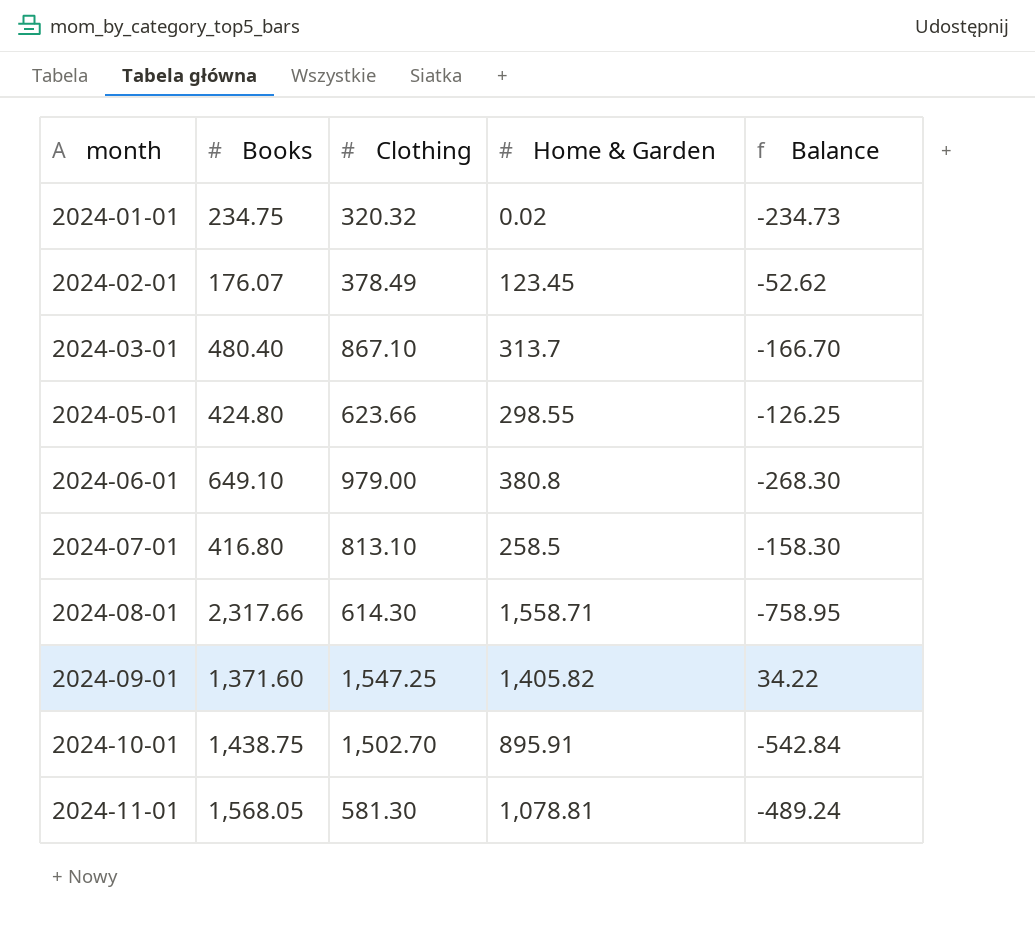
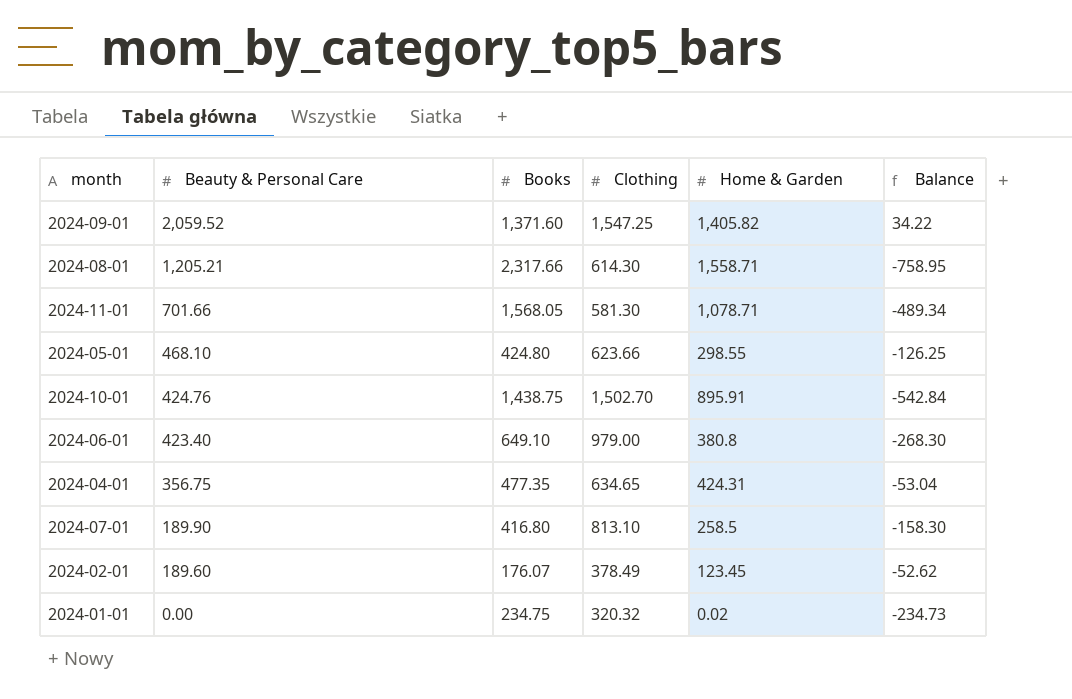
row order: month ascending -> Beauty & Personal Care descending
column Beauty & Personal Care | position: none -> 2
row 2024-03-01: 480.40 | 867.10 | 313.7 | -166.70 -> none
2024-11-01 | Home & Garden: 1,078.81 -> 1,078.71
2024-11-01 | Balance: -489.24 -> -489.34
row 2024-04-01: none -> 356.75 | 477.35 | 634.65 | 424.31 | -53.04

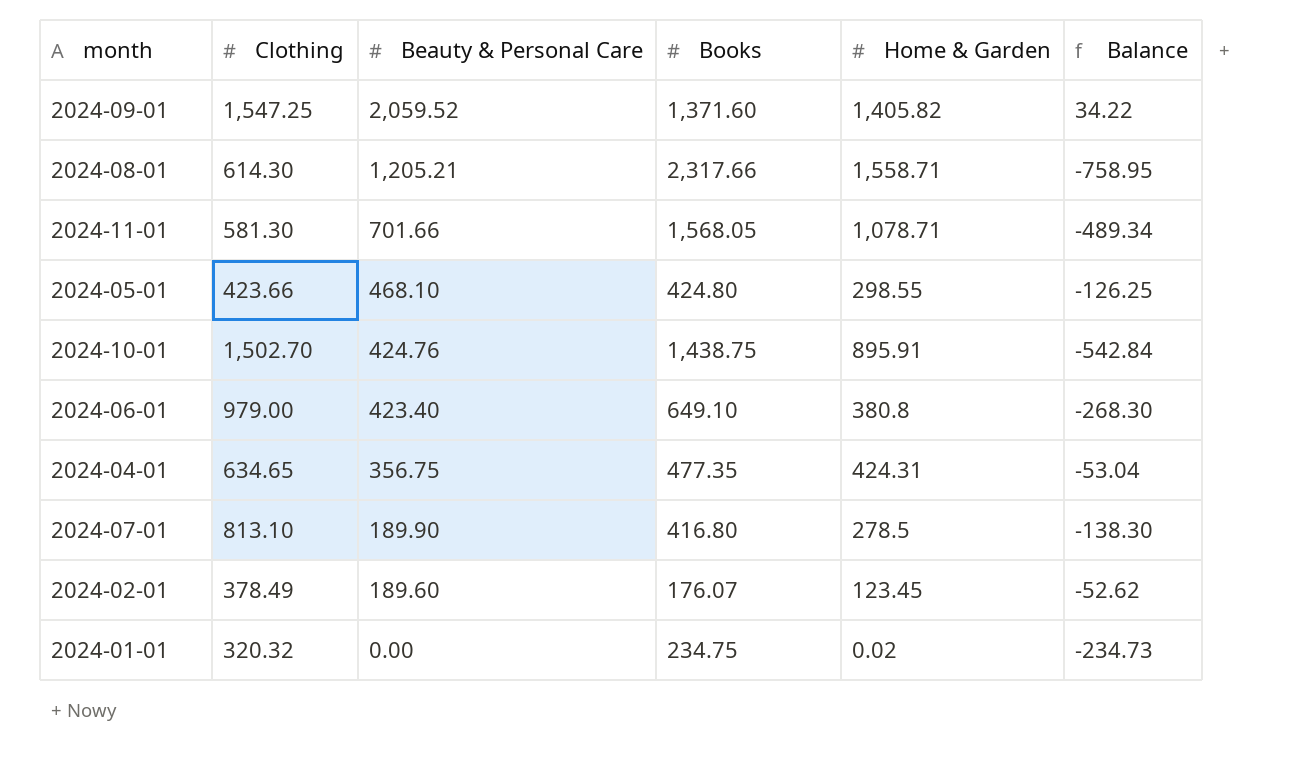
column Clothing | position: 4 -> 2
2024-05-01 | Clothing: 623.66 -> 423.66
2024-07-01 | Home & Garden: 258.5 -> 278.5
2024-07-01 | Balance: -158.30 -> -138.30

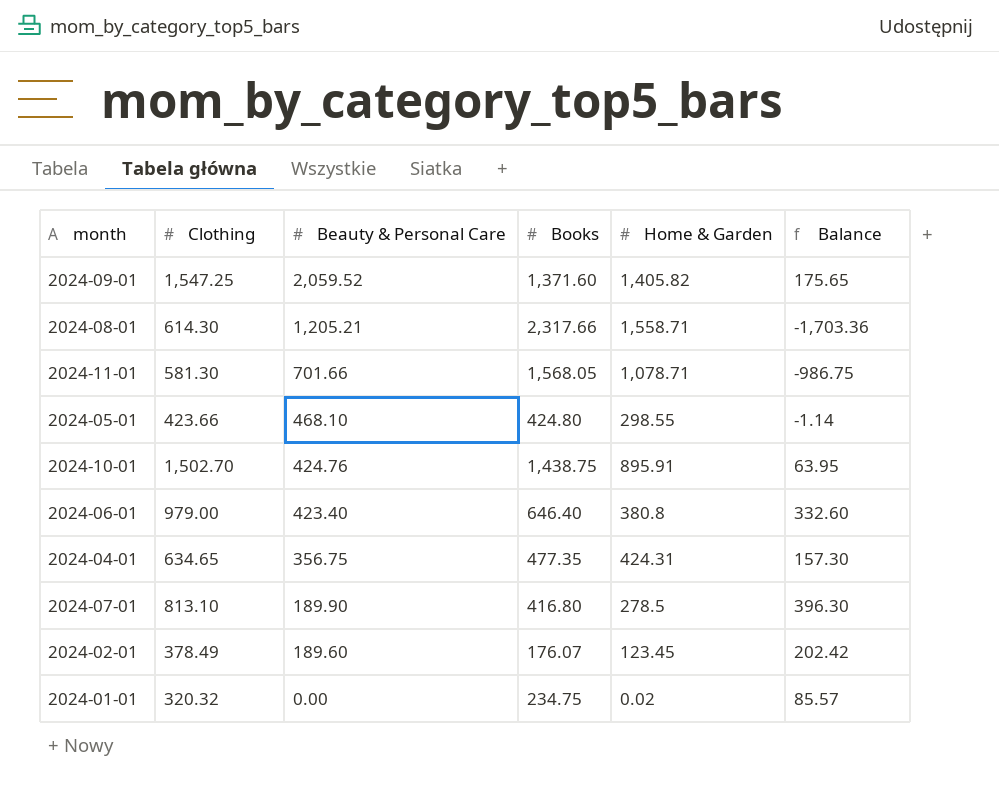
column Balance | formula: [Home & Garden] - [Books] -> [Clothing] - [Books]
2024-06-01 | Books: 649.10 -> 646.40

